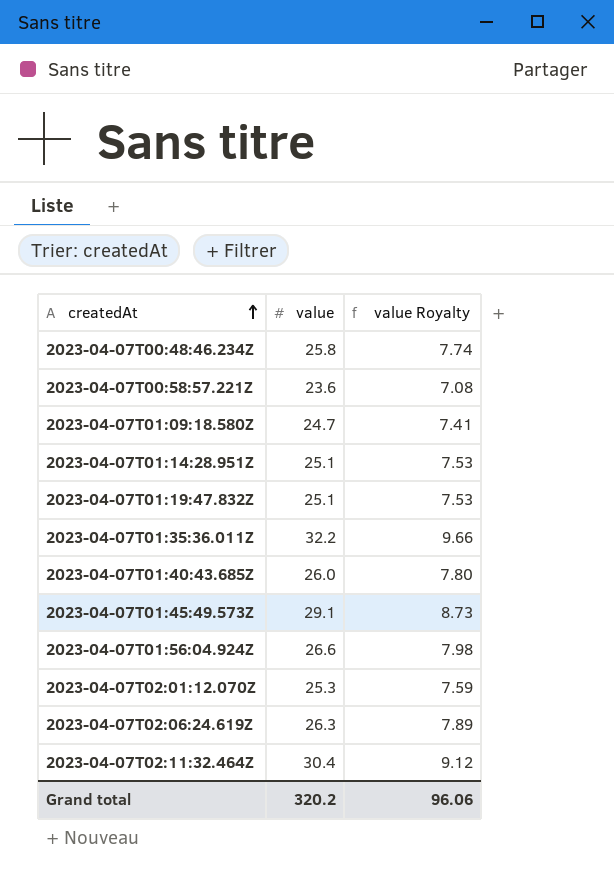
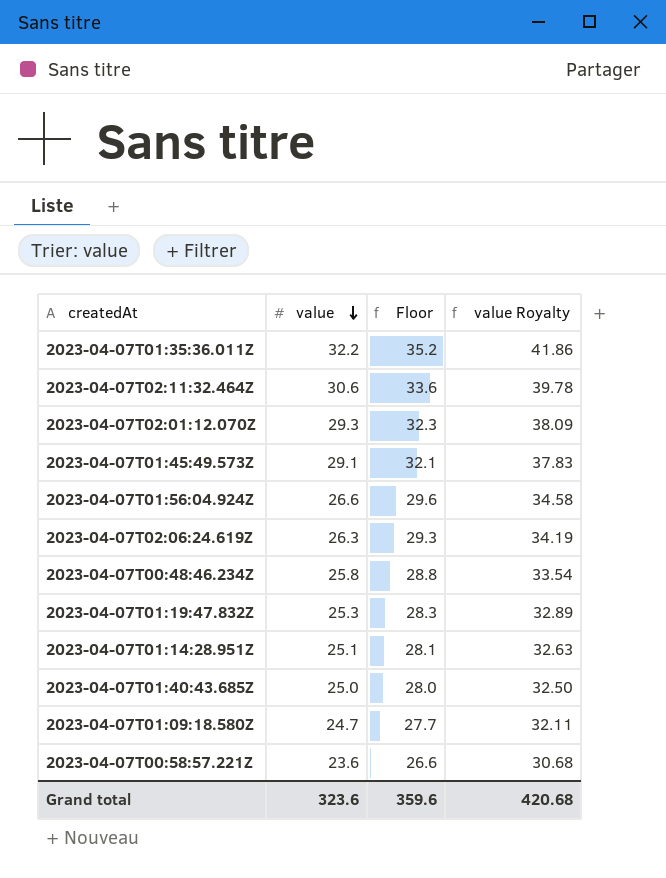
row order: createdAt ascending -> value descending
column Floor | formula: none -> [value] + 3
column value Royalty | formula: [value] * 0.3 -> [value] * 1.3
2023-04-07T02:11:32.464Z | value: 30.4 -> 30.6
2023-04-07T02:01:12.070Z | value: 25.3 -> 29.3
2023-04-07T01:19:47.832Z | value: 25.1 -> 25.3
2023-04-07T01:40:43.685Z | value: 26.0 -> 25.0
Grand total | value: 320.2 -> 323.6
Grand total | value Royalty: 96.06 -> 420.68

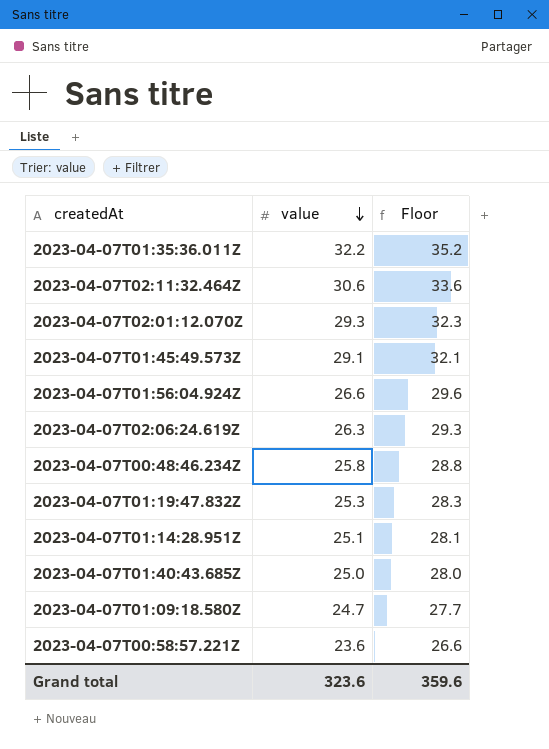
column value Royalty | formula: [value] * 1.3 -> none

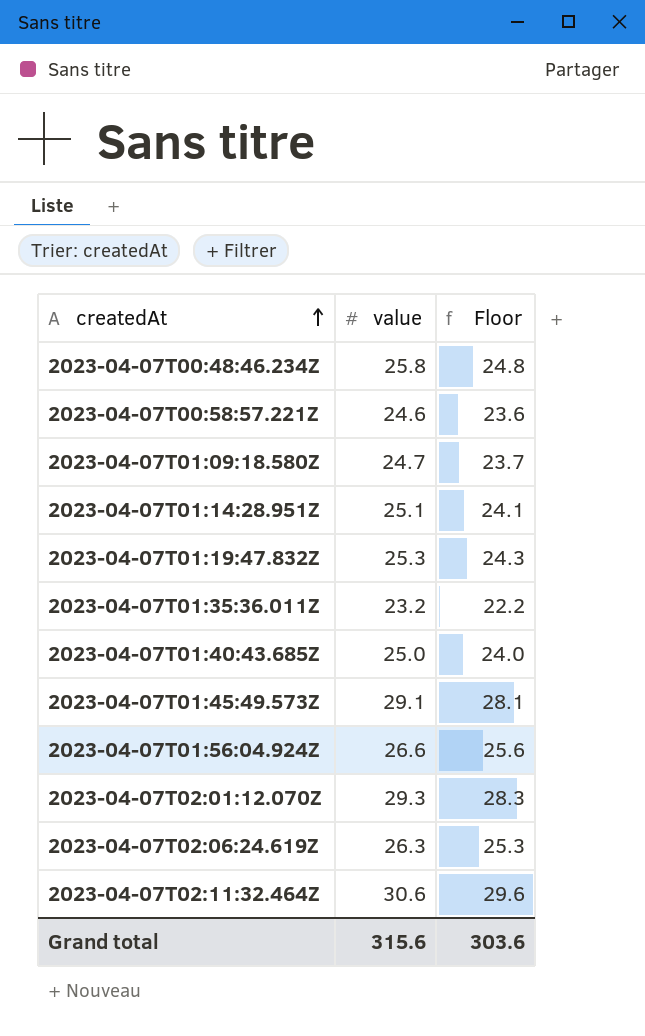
row order: value descending -> createdAt ascending
column Floor | formula: [value] + 3 -> [value] - 1
2023-04-07T00:58:57.221Z | value: 23.6 -> 24.6
2023-04-07T01:35:36.011Z | value: 32.2 -> 23.2
Grand total | value: 323.6 -> 315.6
Grand total | Floor: 359.6 -> 303.6

